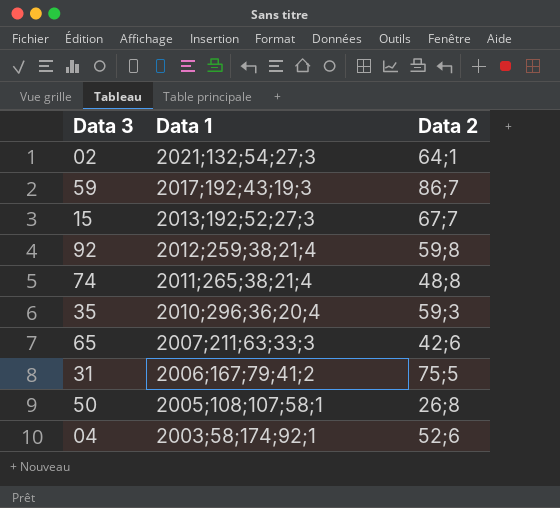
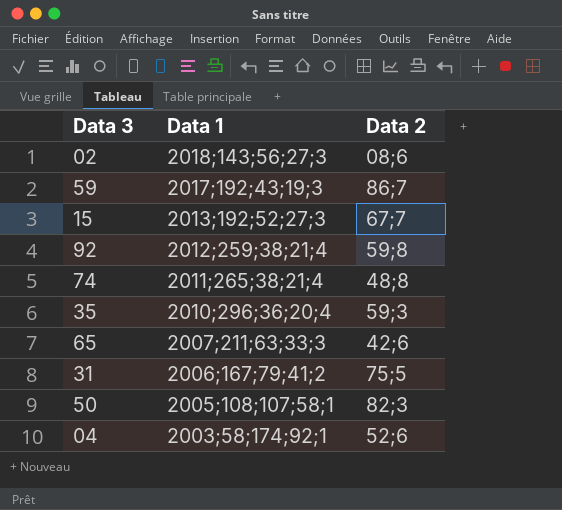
02 | Data 1: 2021;132;54;27;3 -> 2018;143;56;27;3
02 | Data 2: 64;1 -> 08;6
50 | Data 2: 26;8 -> 82;3

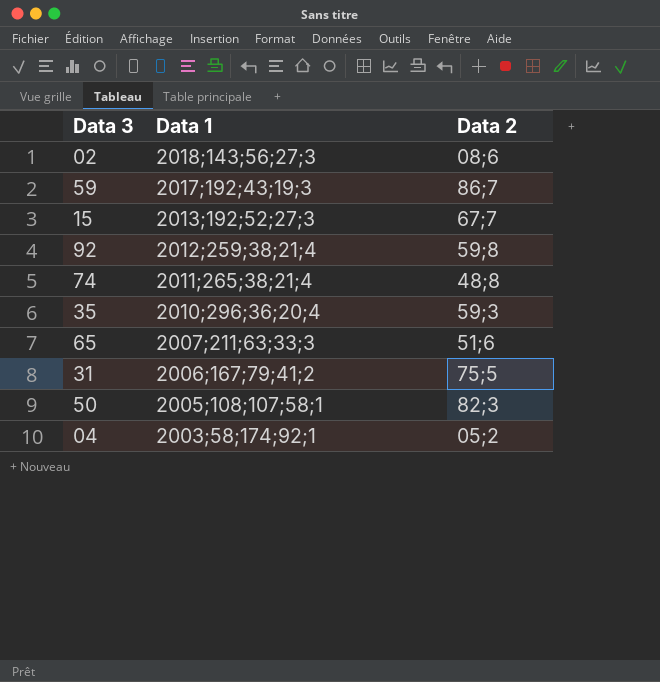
65 | Data 2: 42;6 -> 51;6
04 | Data 2: 52;6 -> 05;2

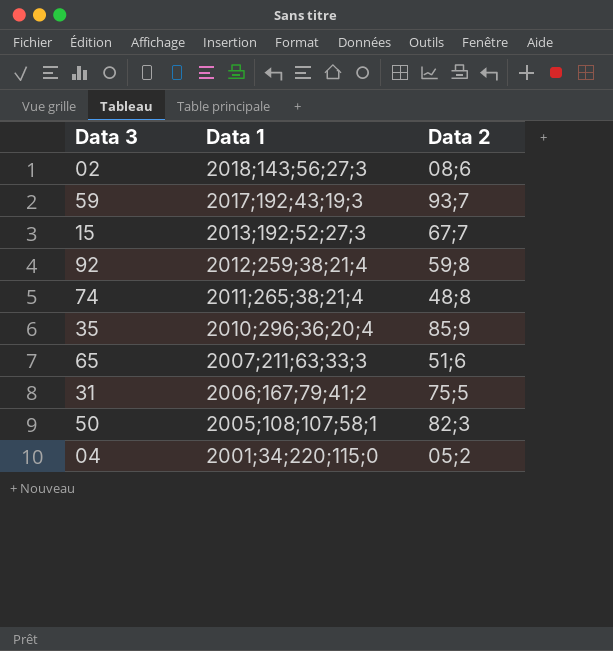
59 | Data 2: 86;7 -> 93;7
35 | Data 2: 59;3 -> 85;9
04 | Data 1: 2003;58;174;92;1 -> 2001;34;220;115;0

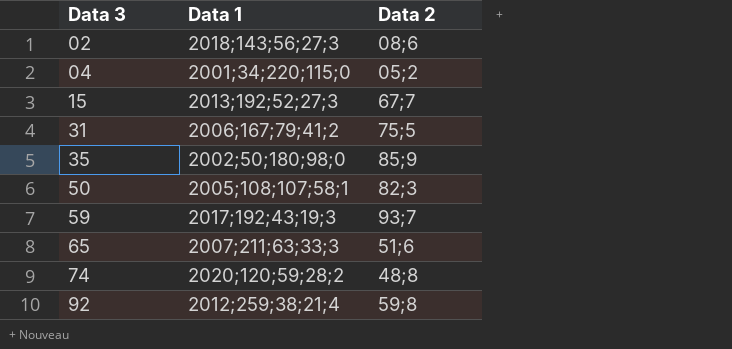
row order: Data 1 descending -> Data 3 ascending
35 | Data 1: 2010;296;36;20;4 -> 2002;50;180;98;0
74 | Data 1: 2011;265;38;21;4 -> 2020;120;59;28;2

